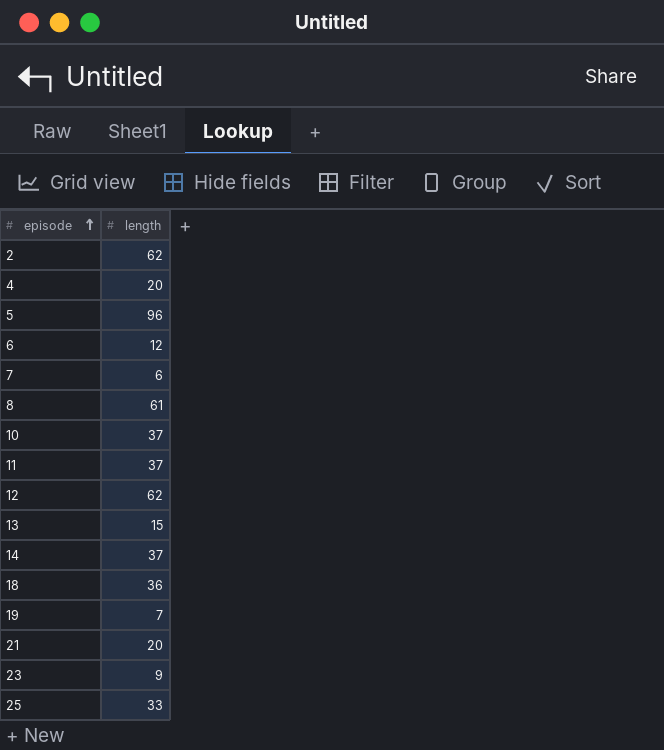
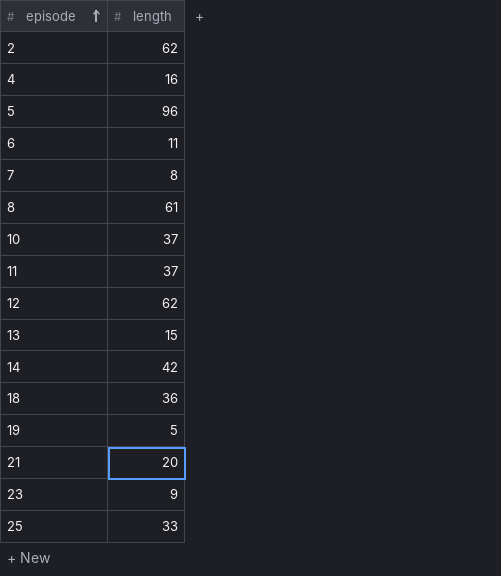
4 | length: 20 -> 16
6 | length: 12 -> 11
7 | length: 6 -> 8
14 | length: 37 -> 42
19 | length: 7 -> 5

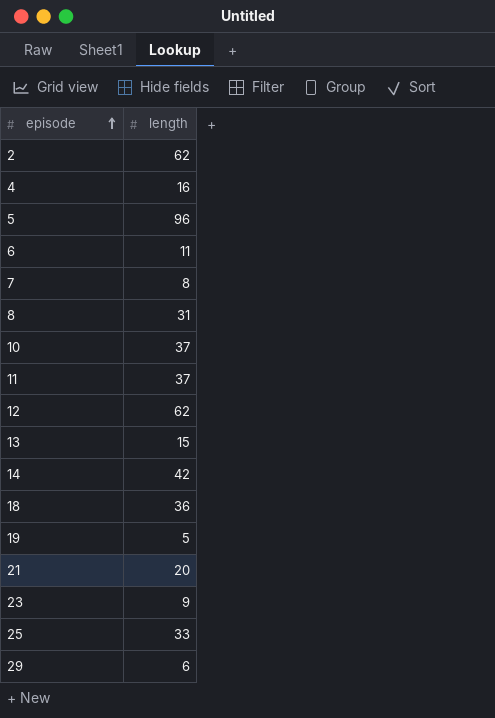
8 | length: 61 -> 31
row 29: none -> 6

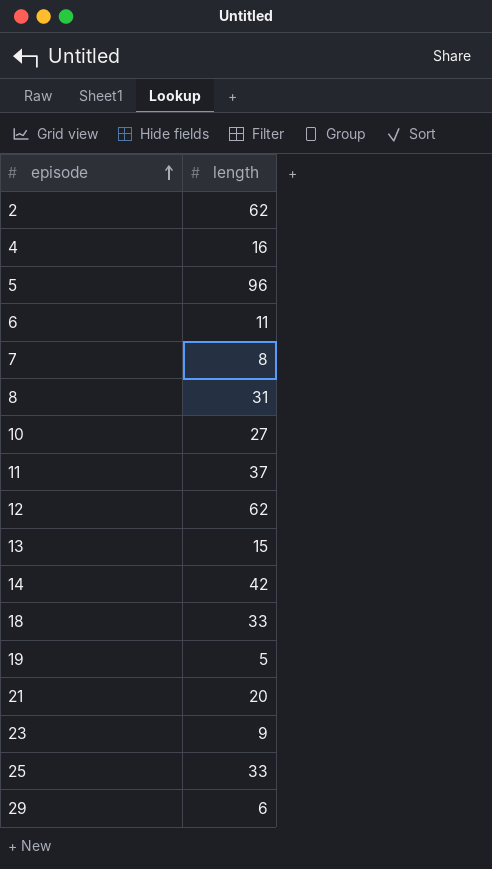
10 | length: 37 -> 27
18 | length: 36 -> 33

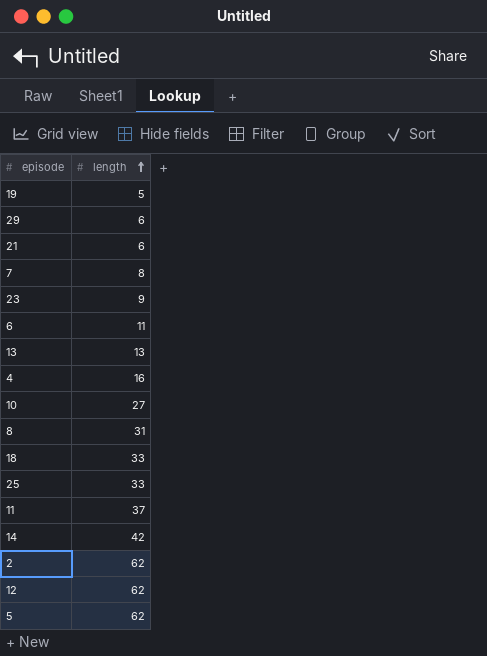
row order: episode ascending -> length ascending
21 | length: 20 -> 6
13 | length: 15 -> 13
5 | length: 96 -> 62

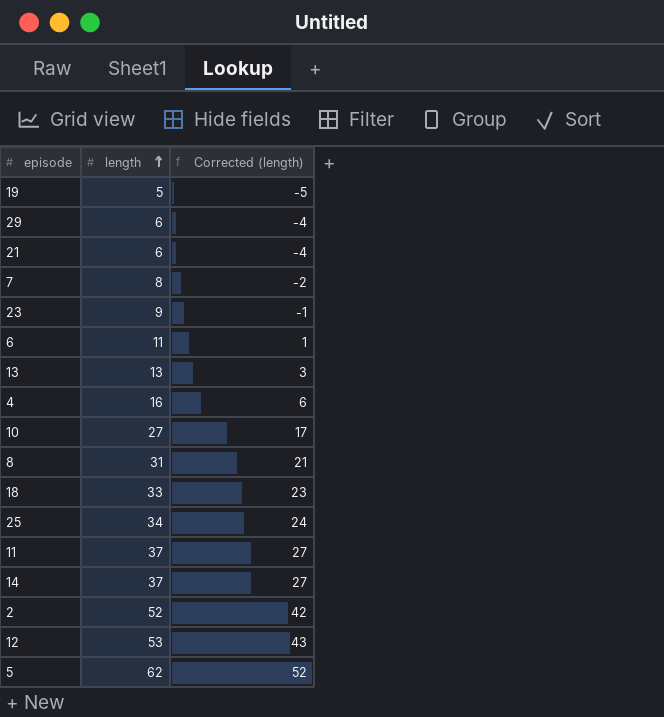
column Corrected (length) | formula: none -> [length] - 10
25 | length: 33 -> 34
14 | length: 42 -> 37
2 | length: 62 -> 52
12 | length: 62 -> 53

